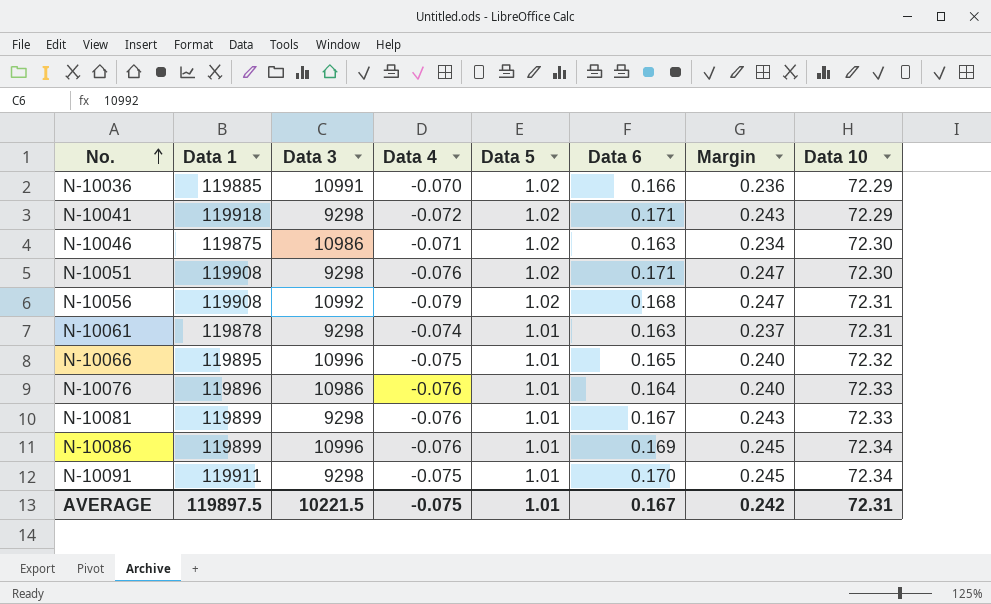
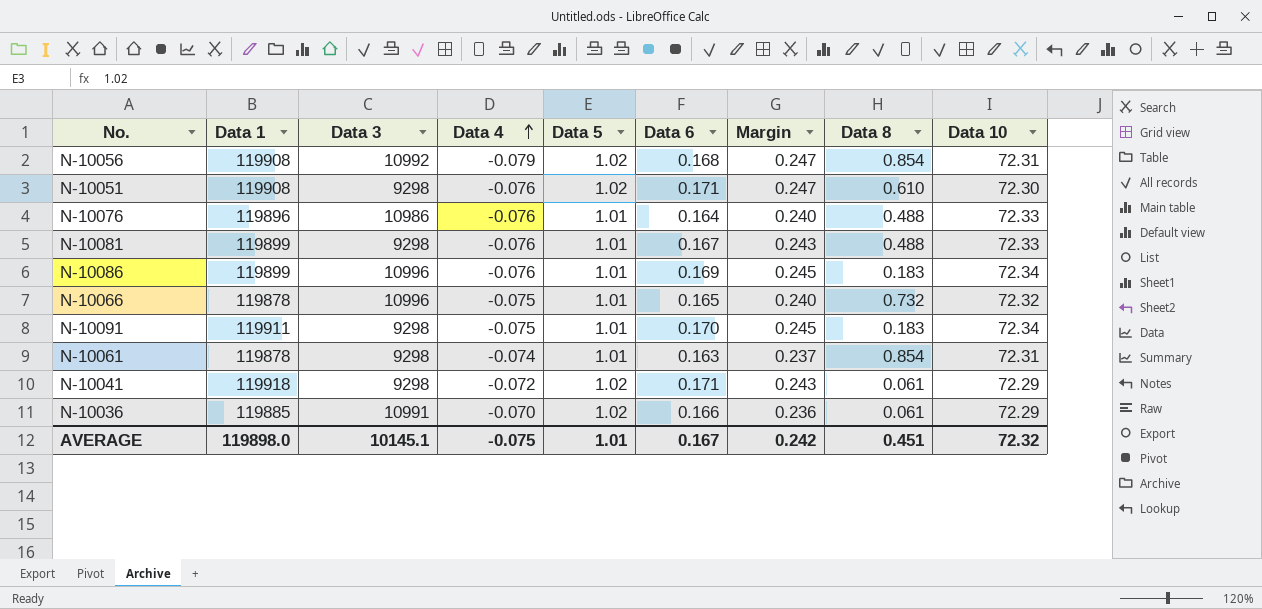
row order: No. ascending -> Data 4 ascending
column Data 8 | position: none -> 8
row N-10046: 119875 | 10986 | -0.071 | 1.02 | 0.163 | 0.234 | 72.30 -> none
N-10066 | Data 1: 119895 -> 119878
AVERAGE | Data 1: 119897.5 -> 119898.0
AVERAGE | Data 3: 10221.5 -> 10145.1
AVERAGE | Data 10: 72.31 -> 72.32

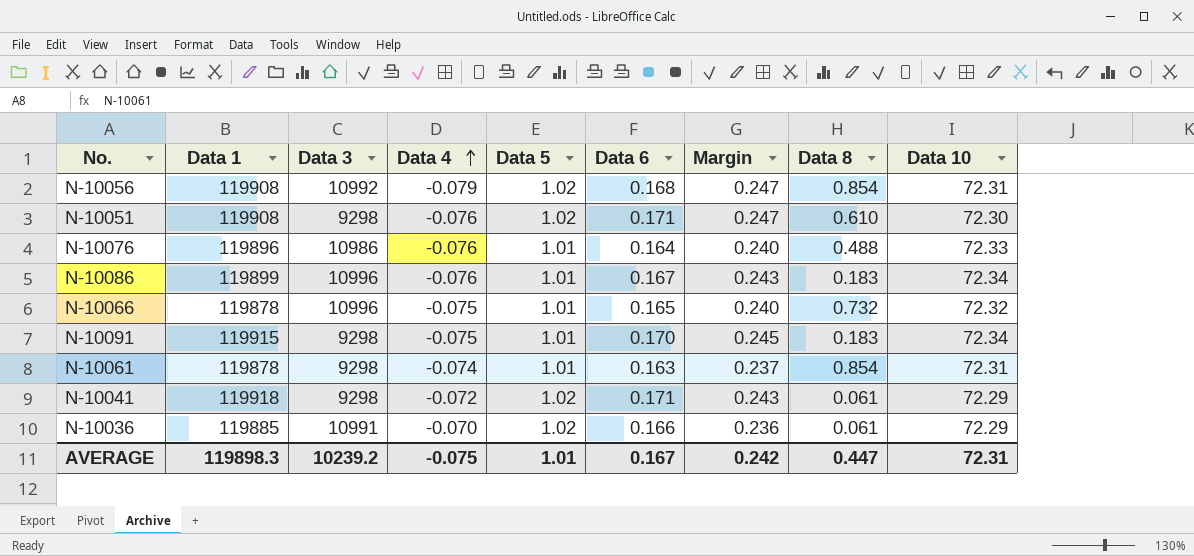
row N-10081: 119899 | 9298 | -0.076 | 1.01 | 0.167 | 0.243 | 0.488 | 72.33 -> none
N-10086 | Data 6: 0.169 -> 0.167
N-10086 | Margin: 0.245 -> 0.243
N-10091 | Data 1: 119911 -> 119915
AVERAGE | Data 1: 119898.0 -> 119898.3
AVERAGE | Data 3: 10145.1 -> 10239.2
AVERAGE | Data 8: 0.451 -> 0.447
AVERAGE | Data 10: 72.32 -> 72.31

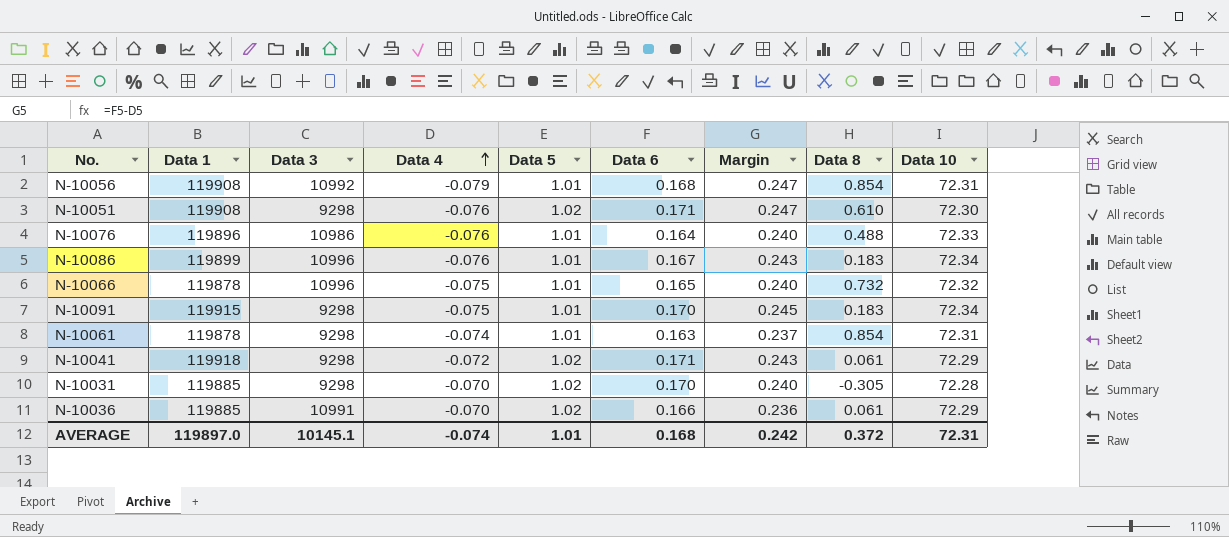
N-10056 | Data 5: 1.02 -> 1.01
row N-10031: none -> 119885 | 9298 | -0.070 | 1.02 | 0.170 | 0.240 | -0.305 | 72.28
AVERAGE | Data 1: 119898.3 -> 119897.0
AVERAGE | Data 3: 10239.2 -> 10145.1
AVERAGE | Data 4: -0.075 -> -0.074
AVERAGE | Data 6: 0.167 -> 0.168
AVERAGE | Data 8: 0.447 -> 0.372

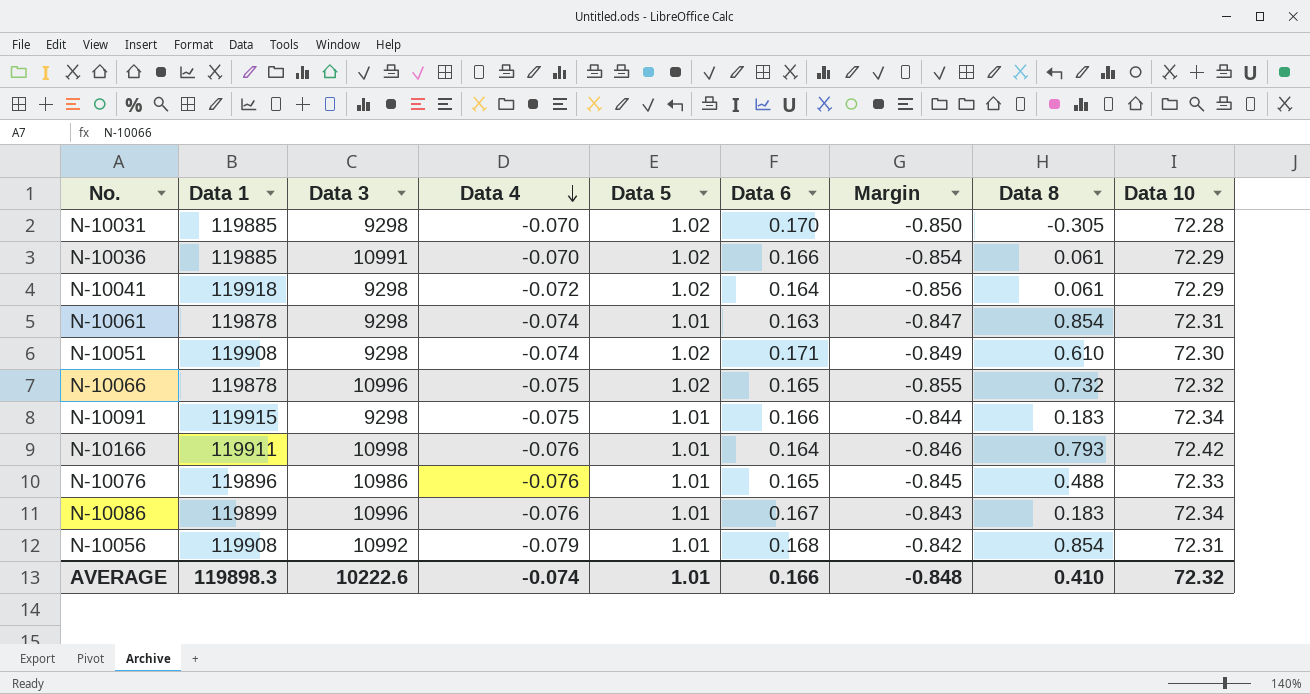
row order: Data 4 ascending -> Data 4 descending
column Margin | formula: [Data 6] - [Data 4] -> [Data 6] - [Data 5]
N-10041 | Data 6: 0.171 -> 0.164
N-10051 | Data 4: -0.076 -> -0.074
N-10066 | Data 5: 1.01 -> 1.02
N-10091 | Data 6: 0.170 -> 0.166
row N-10166: none -> 119911 | 10998 | -0.076 | 1.01 | 0.164 | -0.846 | 0.793 | 72.42
N-10076 | Data 6: 0.164 -> 0.165
AVERAGE | Data 1: 119897.0 -> 119898.3
AVERAGE | Data 3: 10145.1 -> 10222.6
AVERAGE | Data 6: 0.168 -> 0.166
AVERAGE | Margin: 0.242 -> -0.848
AVERAGE | Data 8: 0.372 -> 0.410
AVERAGE | Data 10: 72.31 -> 72.32

